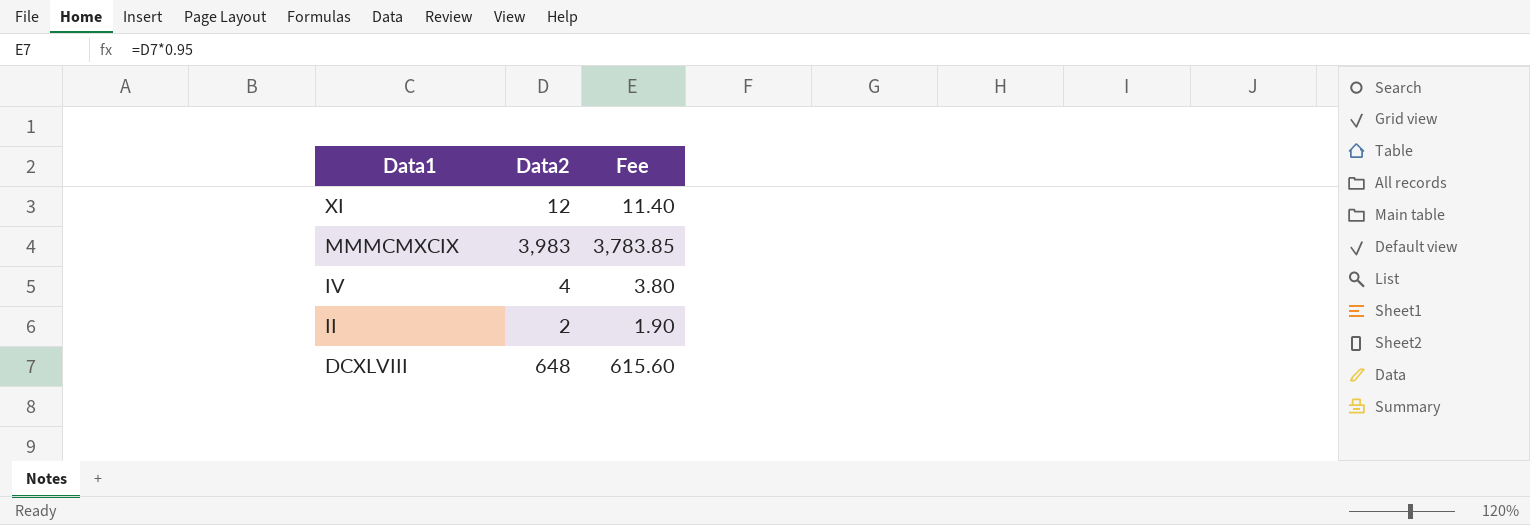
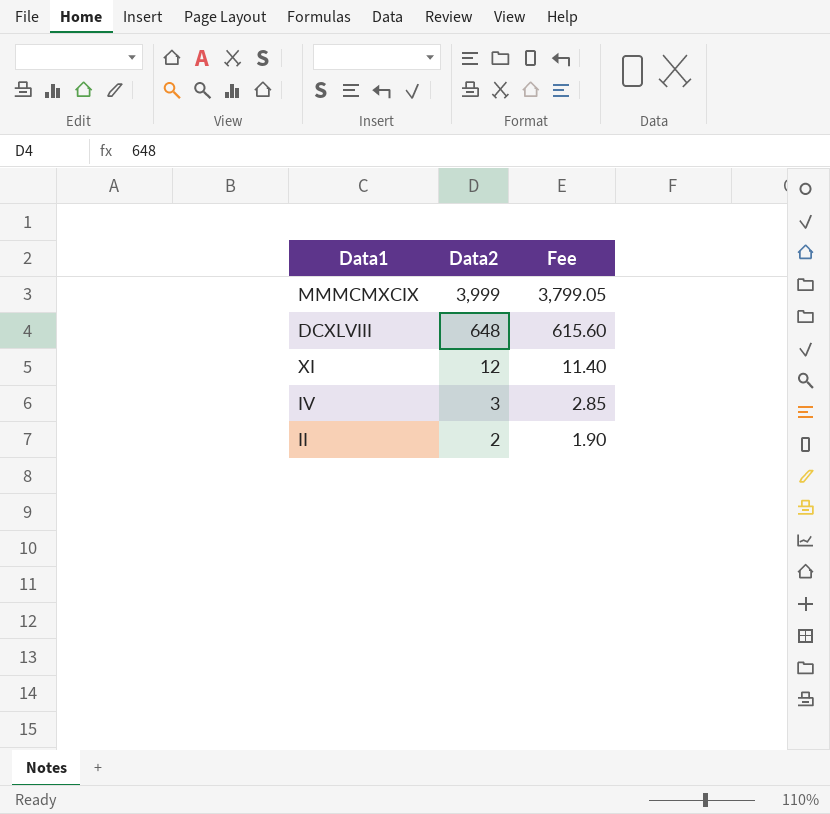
row order: Data1 descending -> Data2 descending
MMMCMXCIX | Data2: 3,983 -> 3,999
MMMCMXCIX | Fee: 3,783.85 -> 3,799.05
IV | Data2: 4 -> 3
IV | Fee: 3.80 -> 2.85

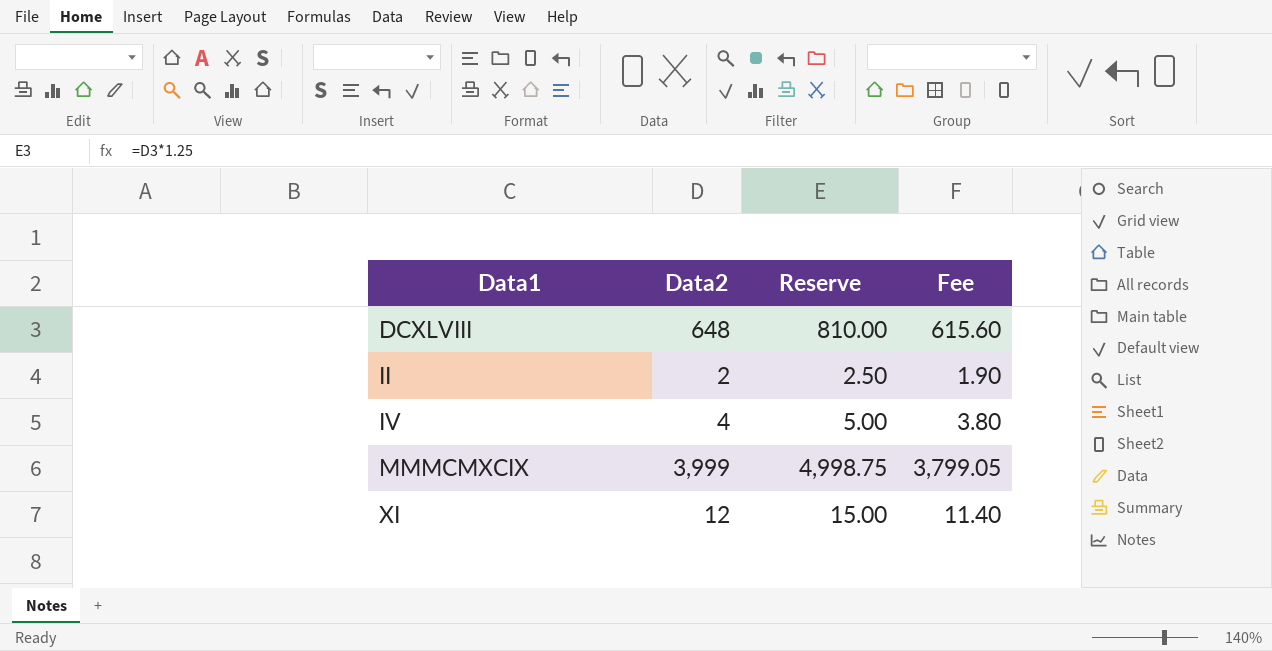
row order: Data2 descending -> Data1 ascending
column Reserve | formula: none -> [Data2] * 1.25
IV | Data2: 3 -> 4
IV | Fee: 2.85 -> 3.80

